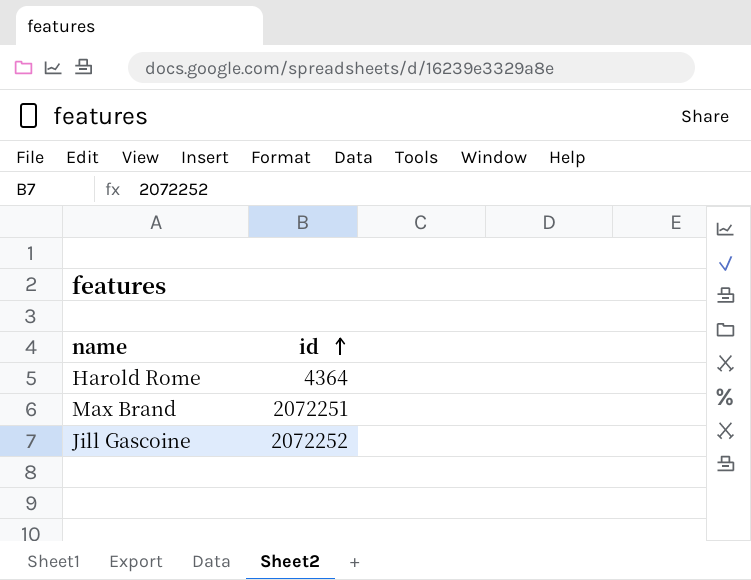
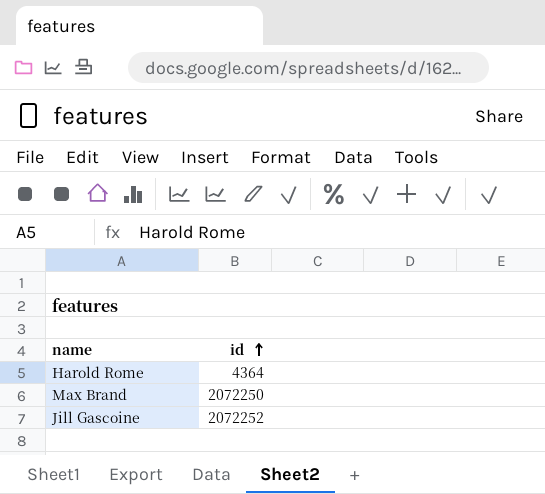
Max Brand | id: 2072251 -> 2072250

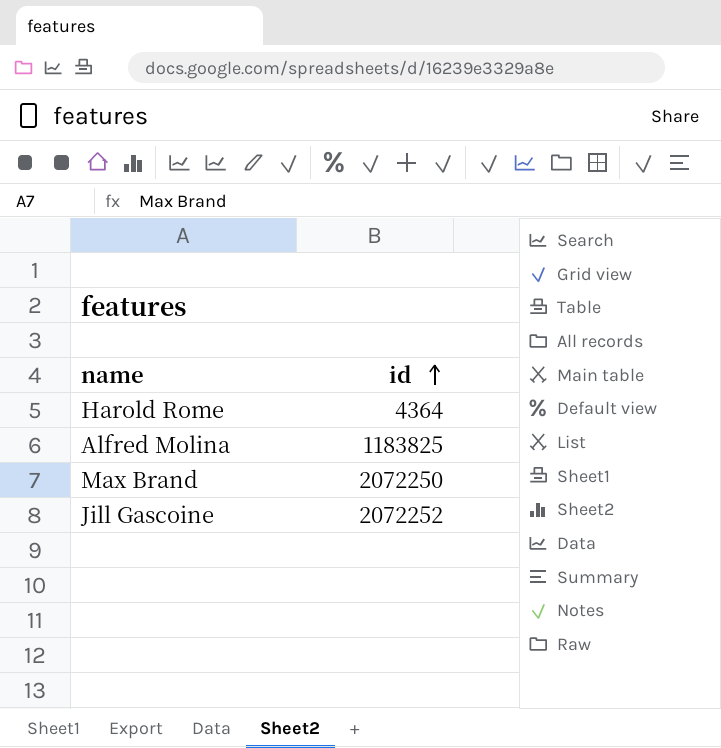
row Alfred Molina: none -> 1183825

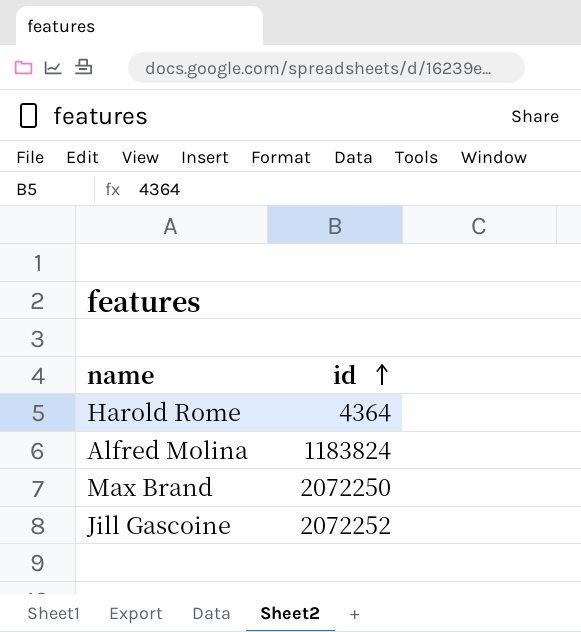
Alfred Molina | id: 1183825 -> 1183824

